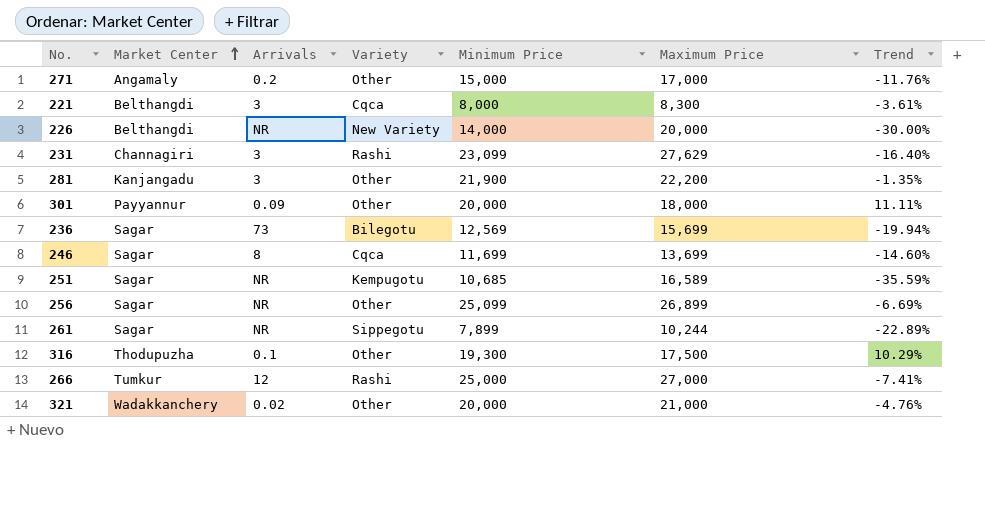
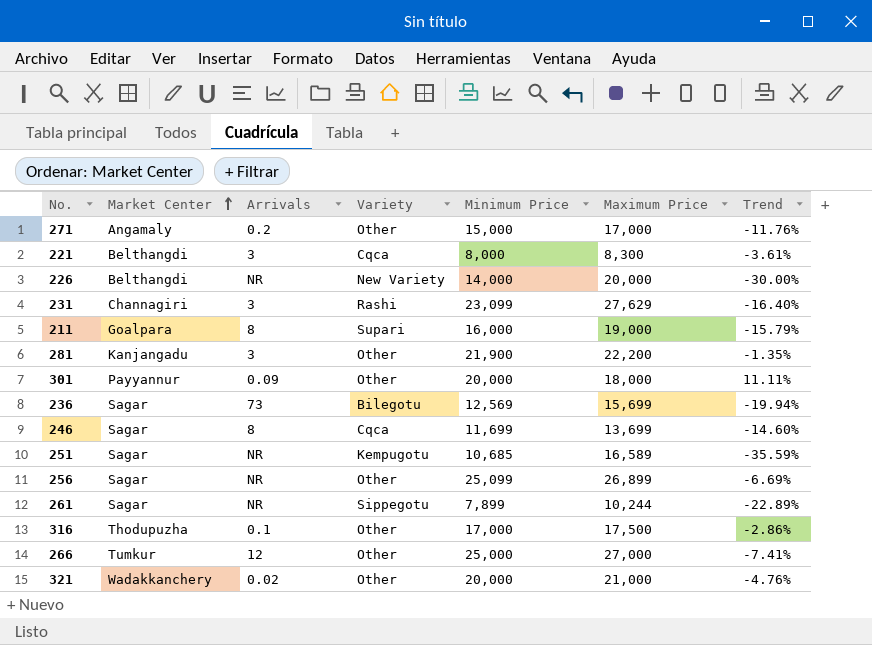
row 211: none -> Goalpara | 8 | Supari | 16,000 | 19,000 | -15.79%
316 | Minimum Price: 19,300 -> 17,000
316 | Trend: 10.29% -> -2.86%
266 | Variety: Rashi -> Other

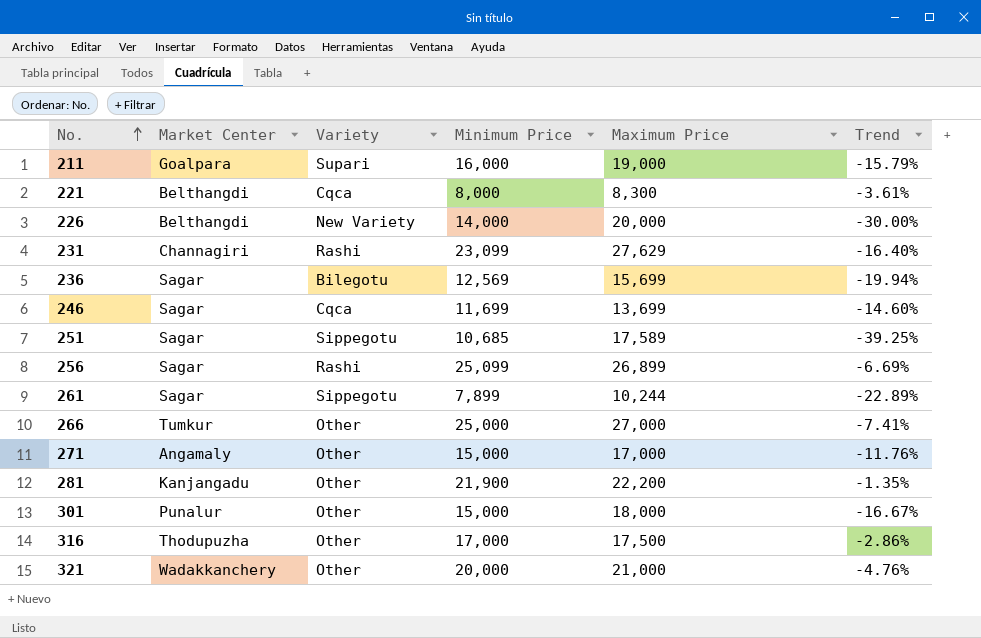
row order: Market Center ascending -> No. ascending
column Arrivals | position: 3 -> none
251 | Variety: Kempugotu -> Sippegotu
251 | Maximum Price: 16,589 -> 17,589
251 | Trend: -35.59% -> -39.25%
256 | Variety: Other -> Rashi
301 | Market Center: Payyannur -> Punalur
301 | Minimum Price: 20,000 -> 15,000
301 | Trend: 11.11% -> -16.67%

